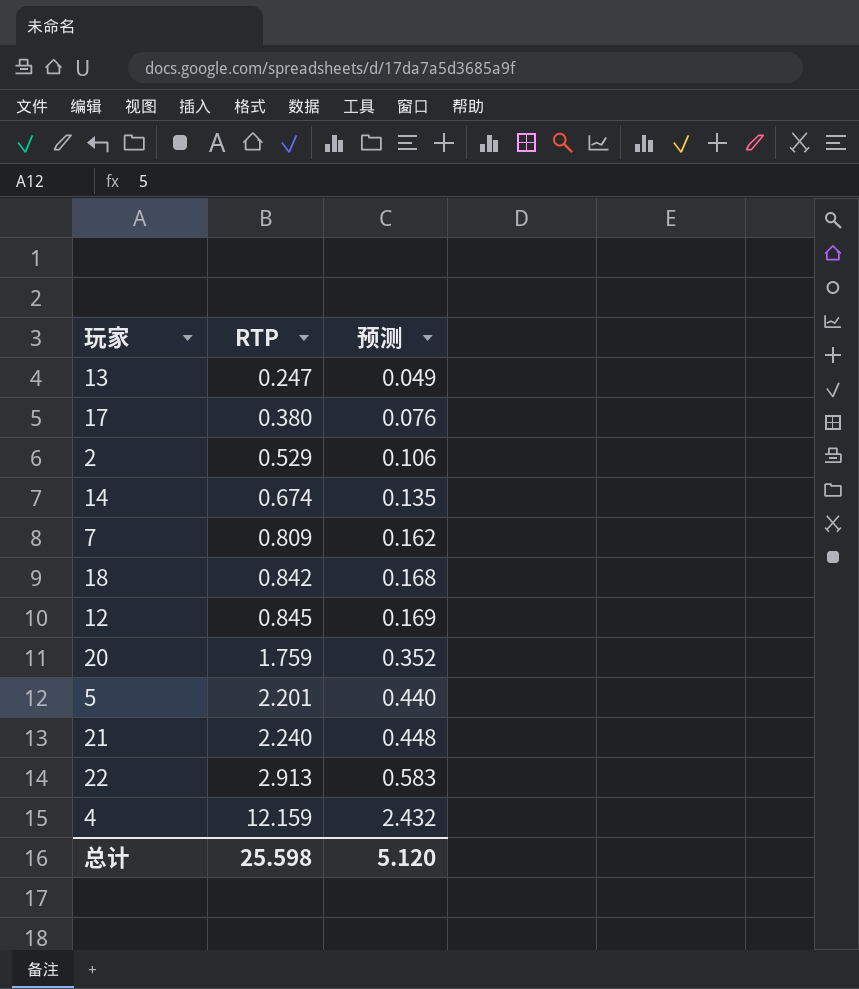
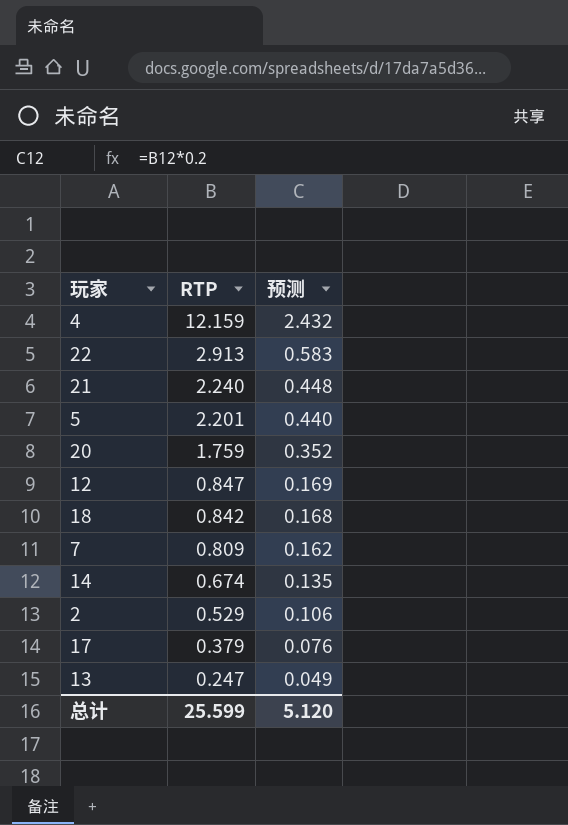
row order: RTP ascending -> RTP descending
12 | RTP: 0.845 -> 0.847
17 | RTP: 0.380 -> 0.379
总计 | RTP: 25.598 -> 25.599

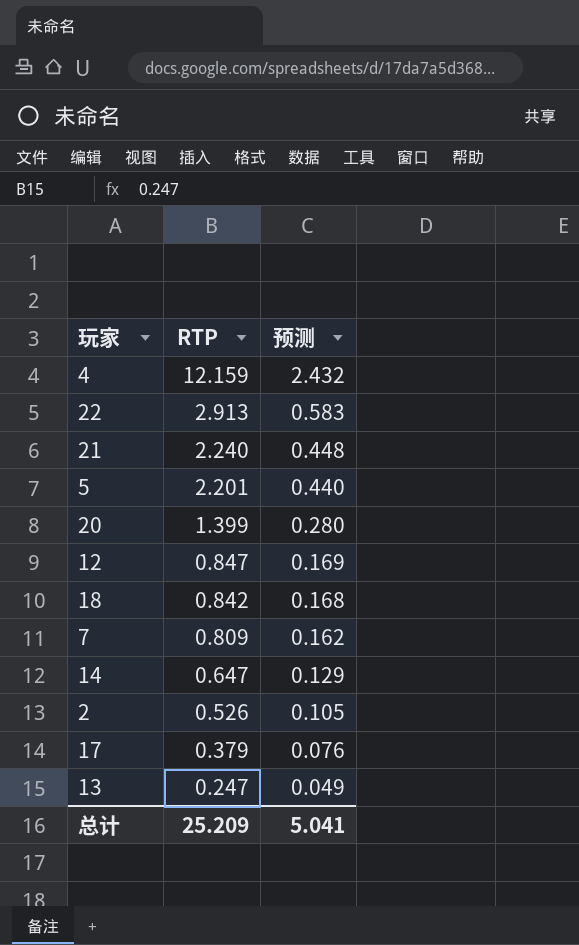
20 | RTP: 1.759 -> 1.399
20 | 预测: 0.352 -> 0.280
14 | RTP: 0.674 -> 0.647
14 | 预测: 0.135 -> 0.129
2 | RTP: 0.529 -> 0.526
2 | 预测: 0.106 -> 0.105
总计 | RTP: 25.599 -> 25.209
总计 | 预测: 5.120 -> 5.041

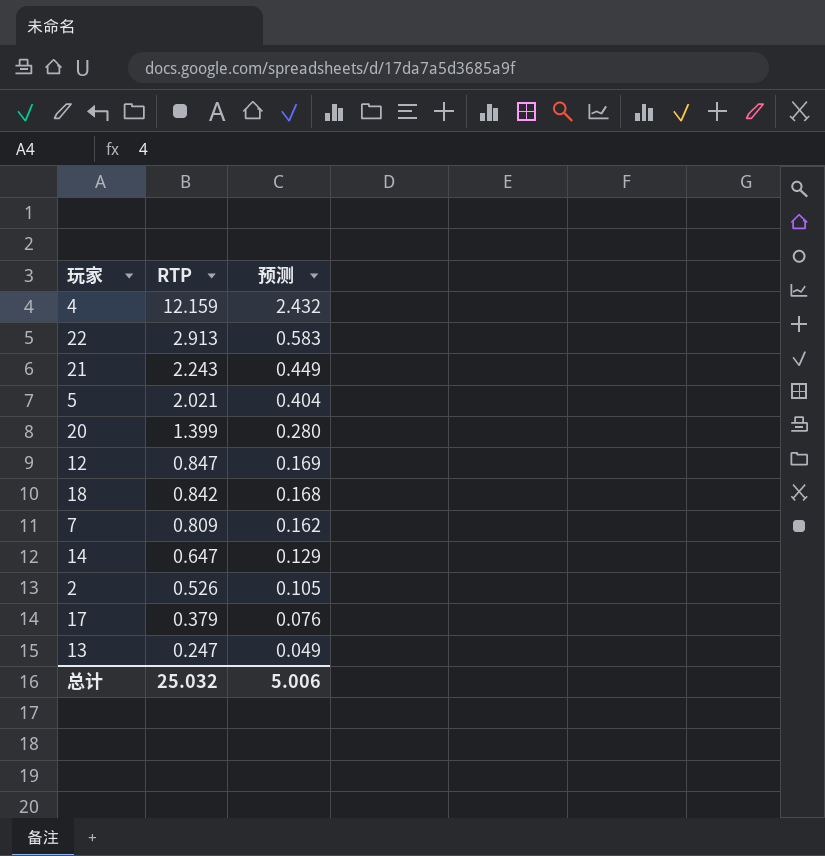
21 | RTP: 2.240 -> 2.243
21 | 预测: 0.448 -> 0.449
5 | RTP: 2.201 -> 2.021
5 | 预测: 0.440 -> 0.404
总计 | RTP: 25.209 -> 25.032
总计 | 预测: 5.041 -> 5.006

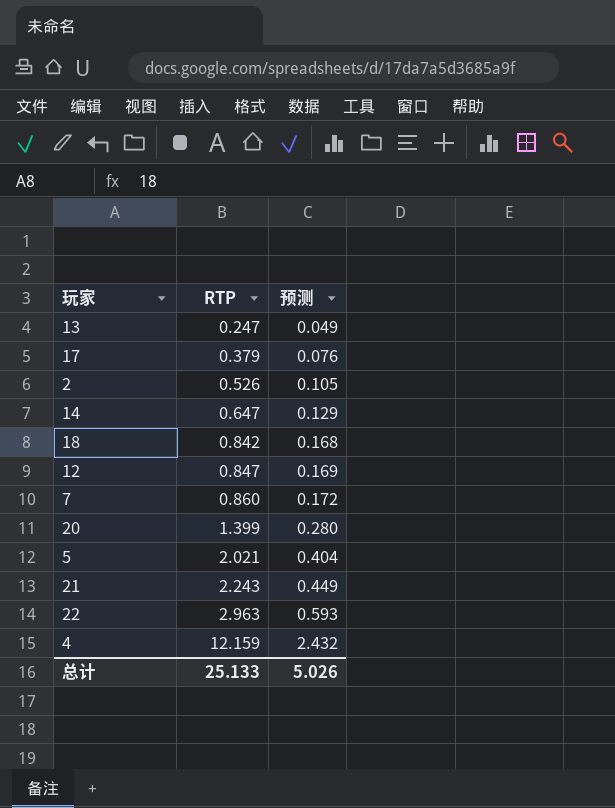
row order: RTP descending -> RTP ascending
7 | RTP: 0.809 -> 0.860
7 | 预测: 0.162 -> 0.172
22 | RTP: 2.913 -> 2.963
22 | 预测: 0.583 -> 0.593
总计 | RTP: 25.032 -> 25.133
总计 | 预测: 5.006 -> 5.026

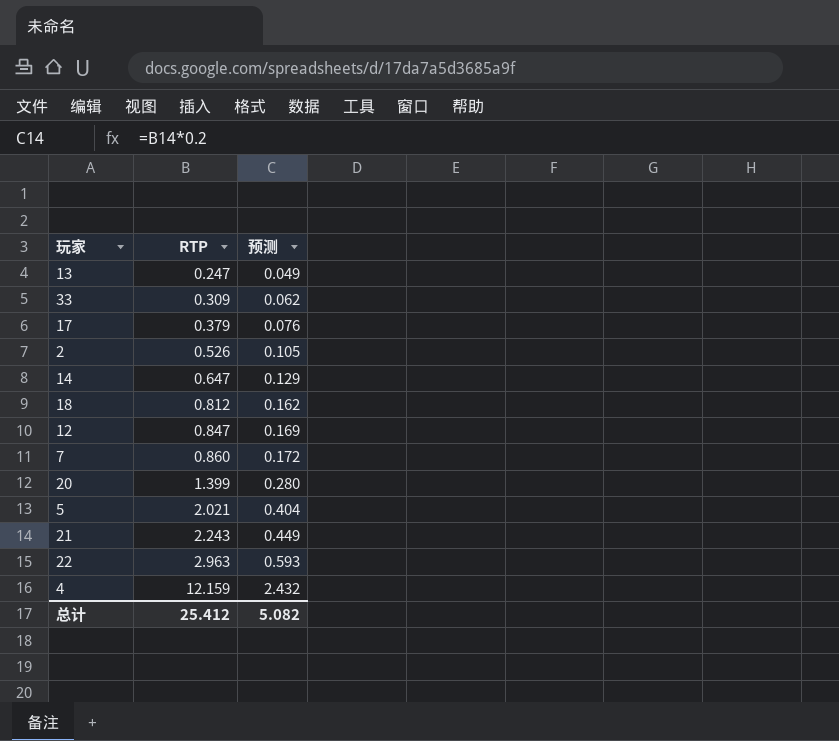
row 33: none -> 0.309 | 0.062
18 | RTP: 0.842 -> 0.812
18 | 预测: 0.168 -> 0.162
总计 | RTP: 25.133 -> 25.412
总计 | 预测: 5.026 -> 5.082

